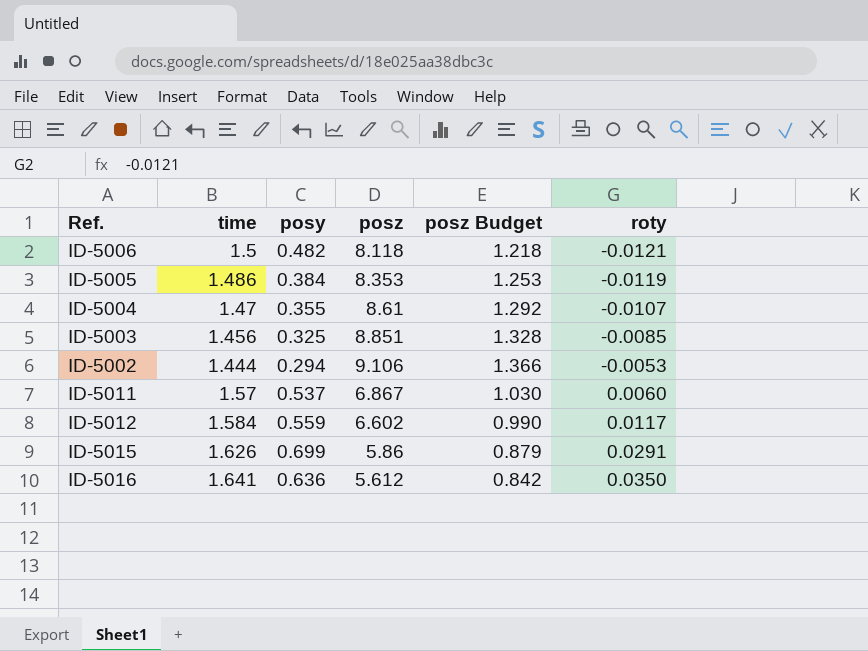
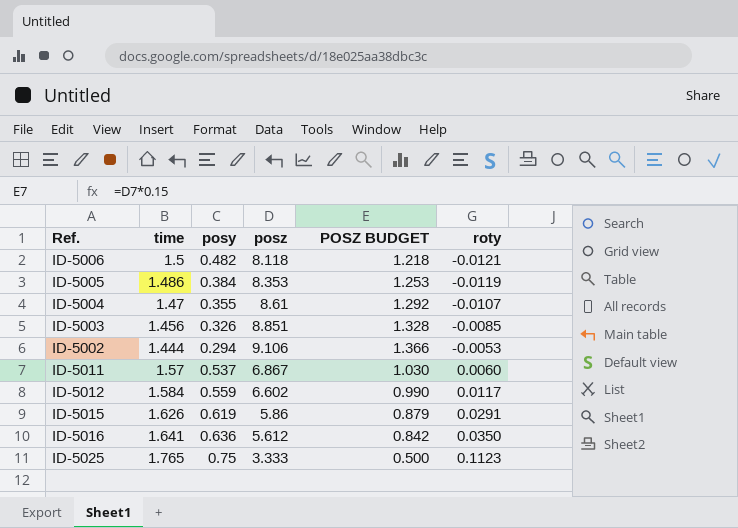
column name: posz Budget -> POSZ BUDGET
ID-5003 | posy: 0.325 -> 0.326
ID-5015 | posy: 0.699 -> 0.619
row ID-5025: none -> 1.765 | 0.75 | 3.333 | 0.500 | 0.1123

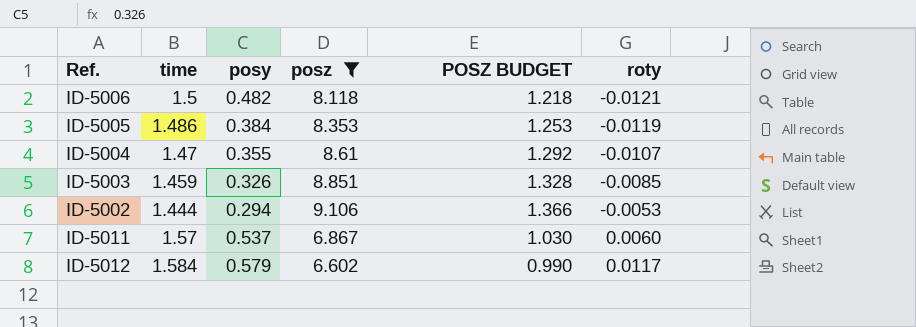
filter: none -> posz >= 6.602
ID-5003 | time: 1.456 -> 1.459
ID-5012 | posy: 0.559 -> 0.579

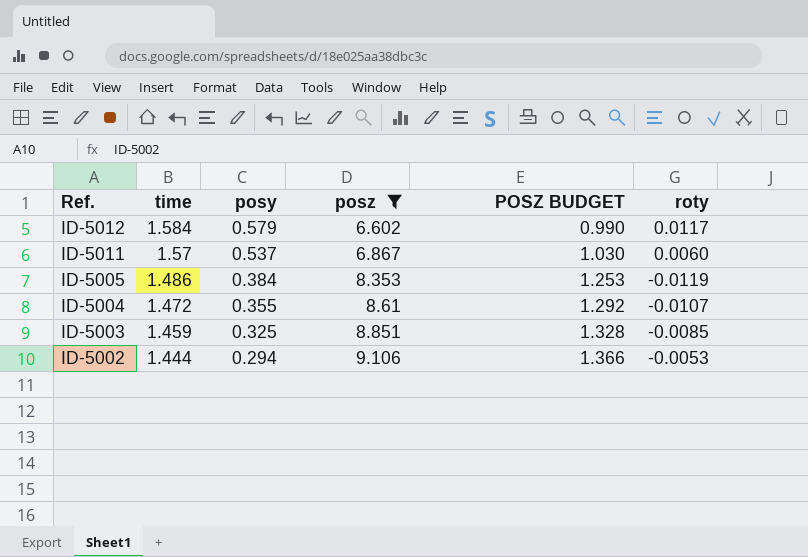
row order: roty ascending -> Ref. descending
row ID-5006: 1.5 | 0.482 | 8.118 | 1.218 | -0.0121 -> none
ID-5004 | time: 1.47 -> 1.472
ID-5003 | posy: 0.326 -> 0.325

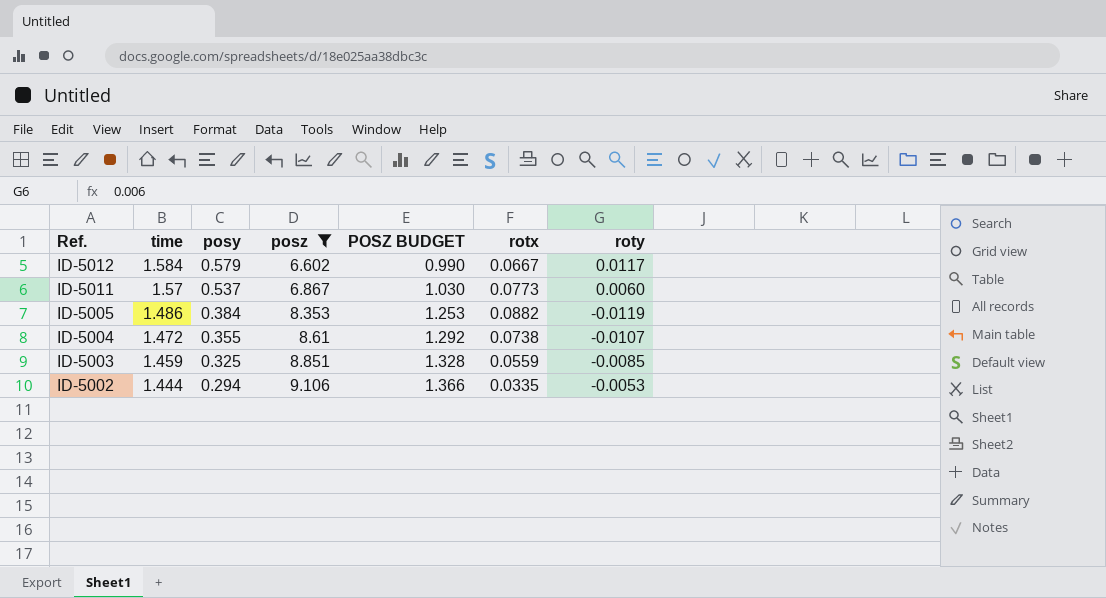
column rotx | position: none -> 6

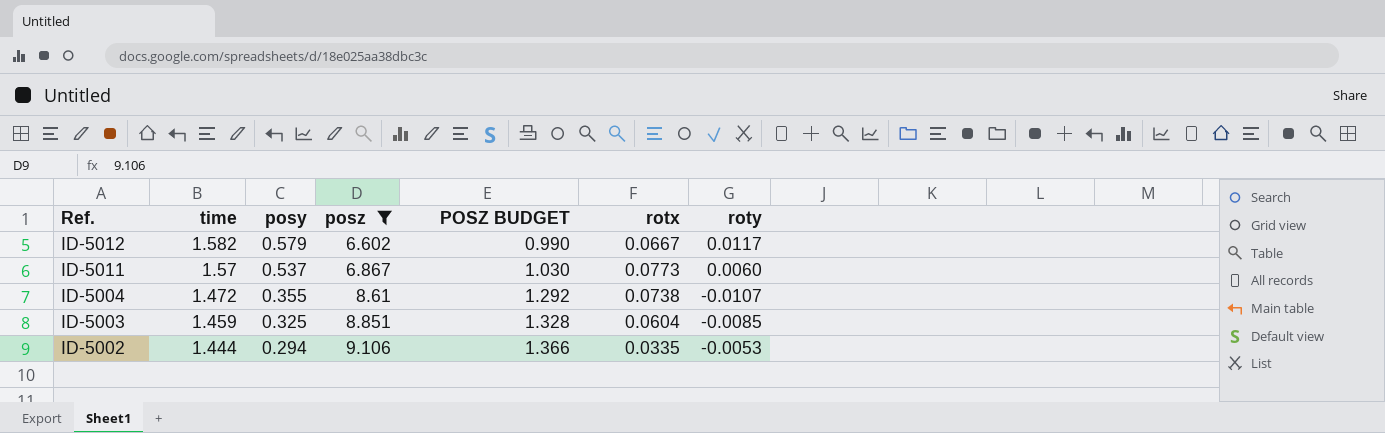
row ID-5005: 1.486 | 0.384 | 8.353 | 1.253 | 0.0882 | -0.0119 -> none
ID-5012 | time: 1.584 -> 1.582
ID-5003 | rotx: 0.0559 -> 0.0604

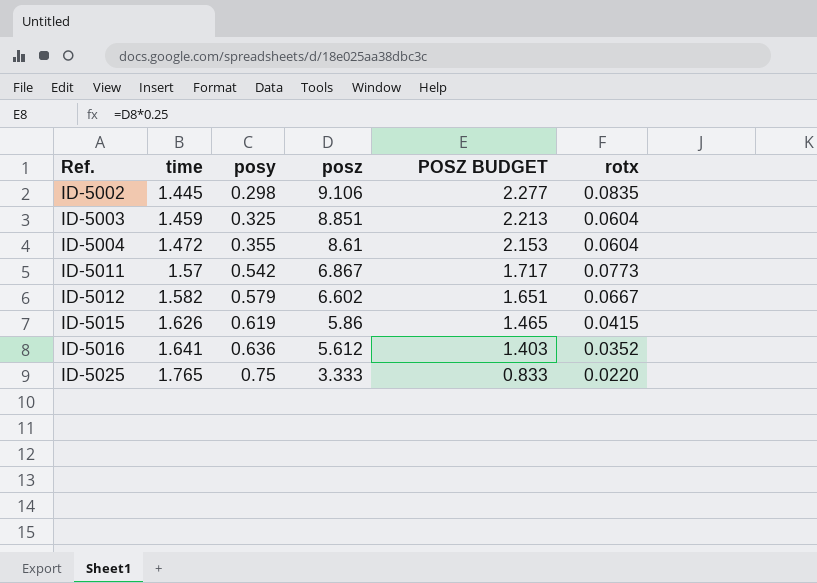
filter: posz >= 6.602 -> none
row order: Ref. descending -> Ref. ascending
column roty | position: 7 -> none
column POSZ BUDGET | formula: [posz] * 0.15 -> [posz] * 0.25
ID-5002 | time: 1.444 -> 1.445
ID-5002 | posy: 0.294 -> 0.298
ID-5002 | rotx: 0.0335 -> 0.0835
ID-5004 | rotx: 0.0738 -> 0.0604
ID-5011 | posy: 0.537 -> 0.542

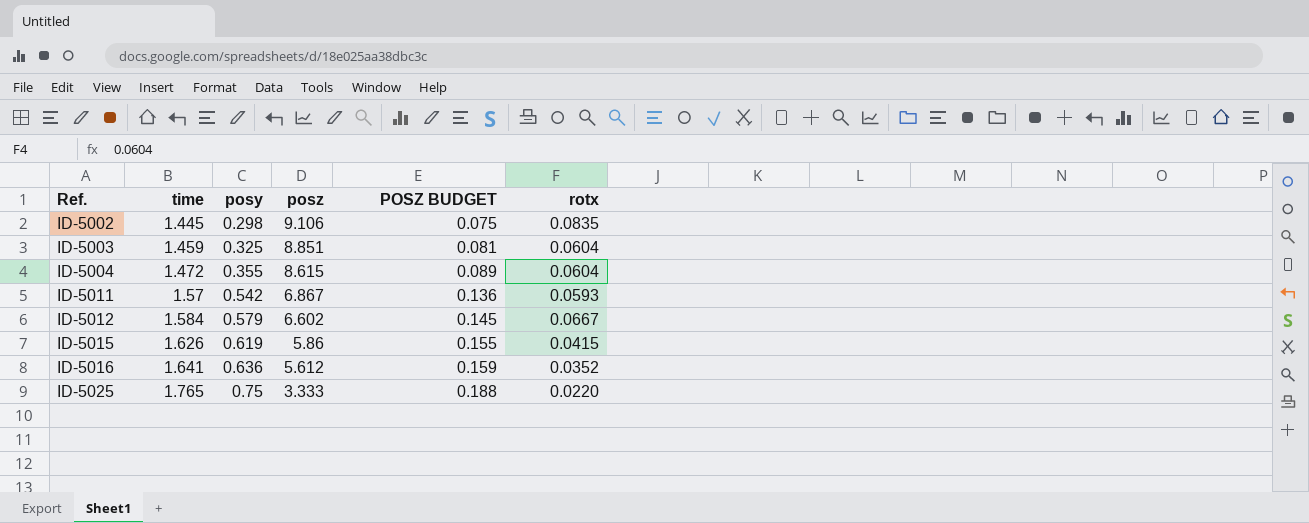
column POSZ BUDGET | formula: [posz] * 0.25 -> [posy] * 0.25
ID-5004 | posz: 8.61 -> 8.615
ID-5011 | rotx: 0.0773 -> 0.0593
ID-5012 | time: 1.582 -> 1.584

